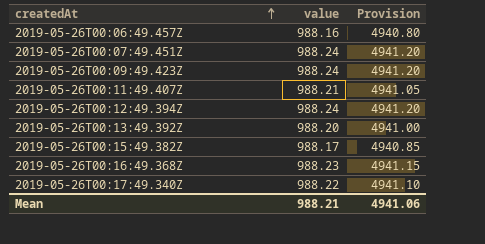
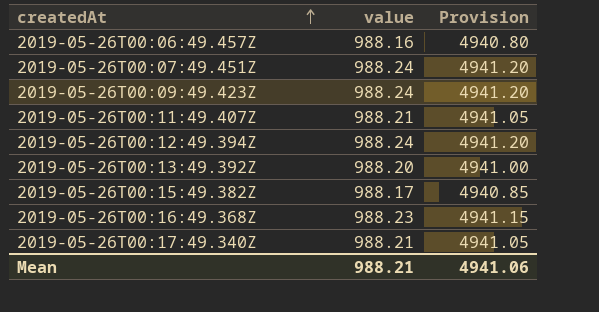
2019-05-26T00:17:49.340Z | value: 988.22 -> 988.21
2019-05-26T00:17:49.340Z | Provision: 4941.10 -> 4941.05

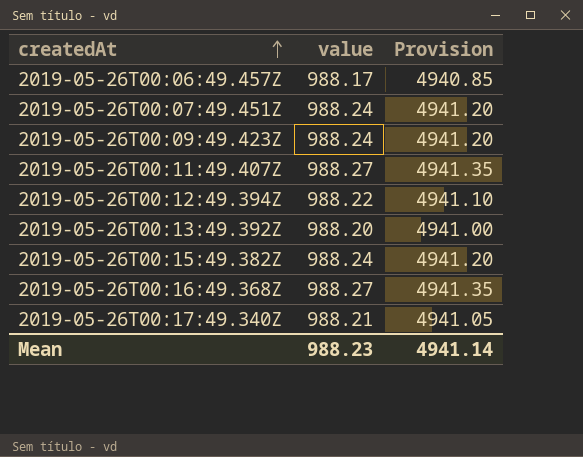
2019-05-26T00:06:49.457Z | value: 988.16 -> 988.17
2019-05-26T00:06:49.457Z | Provision: 4940.80 -> 4940.85
2019-05-26T00:11:49.407Z | value: 988.21 -> 988.27
2019-05-26T00:11:49.407Z | Provision: 4941.05 -> 4941.35
2019-05-26T00:12:49.394Z | value: 988.24 -> 988.22
2019-05-26T00:12:49.394Z | Provision: 4941.20 -> 4941.10
2019-05-26T00:15:49.382Z | value: 988.17 -> 988.24
2019-05-26T00:15:49.382Z | Provision: 4940.85 -> 4941.20
2019-05-26T00:16:49.368Z | value: 988.23 -> 988.27
2019-05-26T00:16:49.368Z | Provision: 4941.15 -> 4941.35
Mean | value: 988.21 -> 988.23
Mean | Provision: 4941.06 -> 4941.14

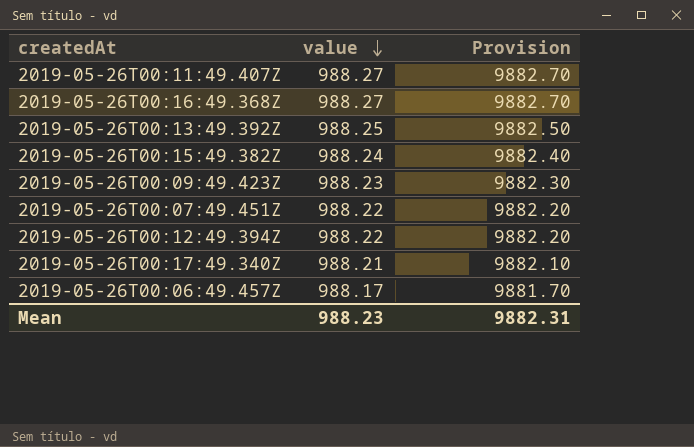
row order: createdAt ascending -> value descending
column Provision | formula: [value] * 5 -> [value] * 10
2019-05-26T00:13:49.392Z | value: 988.20 -> 988.25
2019-05-26T00:09:49.423Z | value: 988.24 -> 988.23
2019-05-26T00:07:49.451Z | value: 988.24 -> 988.22
Mean | Provision: 4941.14 -> 9882.31

